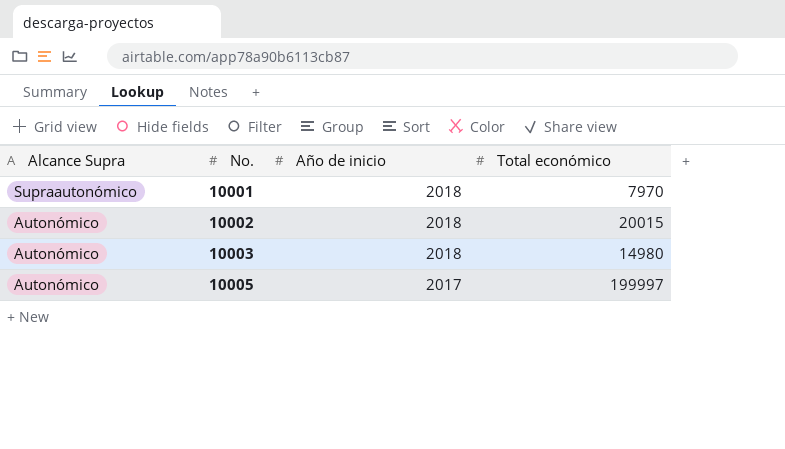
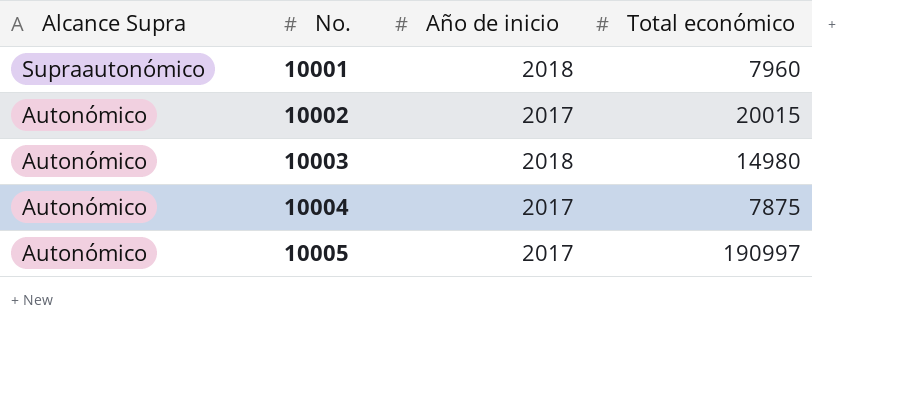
10001 | Total económico: 7970 -> 7960
10002 | Año de inicio: 2018 -> 2017
row 10004: none -> Autonómico | 2017 | 7875
10005 | Total económico: 199997 -> 190997

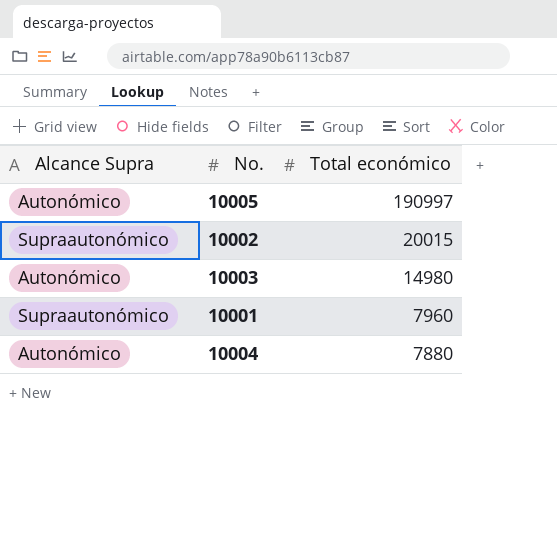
row order: Alcance Supra descending -> Total económico descending
column Año de inicio | position: 3 -> none
10002 | Alcance Supra: Autonómico -> Supraautonómico
10004 | Total económico: 7875 -> 7880

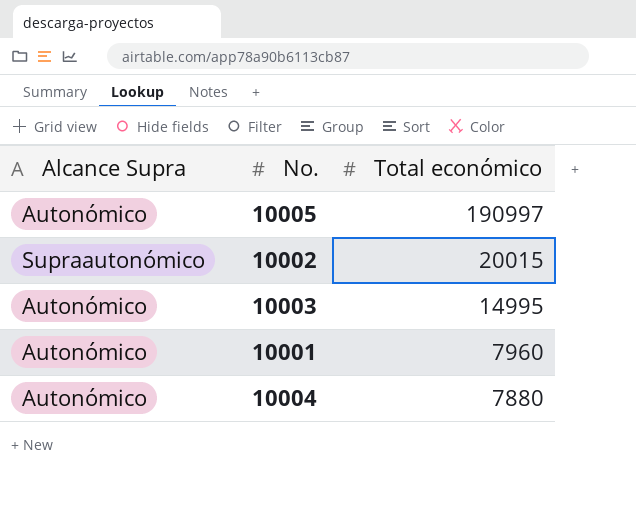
10003 | Total económico: 14980 -> 14995
10001 | Alcance Supra: Supraautonómico -> Autonómico

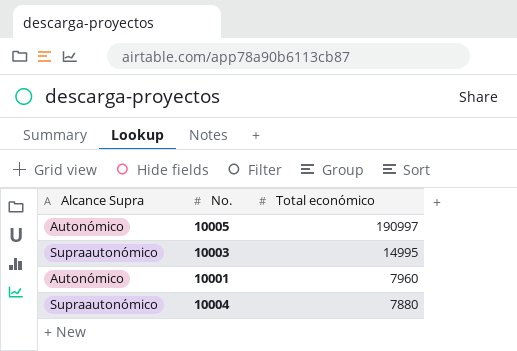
row 10002: Supraautonómico | 20015 -> none
10003 | Alcance Supra: Autonómico -> Supraautonómico
10004 | Alcance Supra: Autonómico -> Supraautonómico

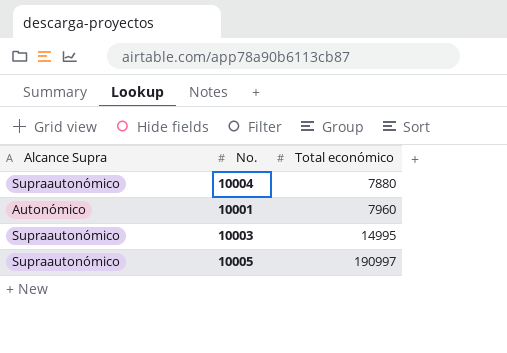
row order: Total económico descending -> Total económico ascending
10005 | Alcance Supra: Autonómico -> Supraautonómico

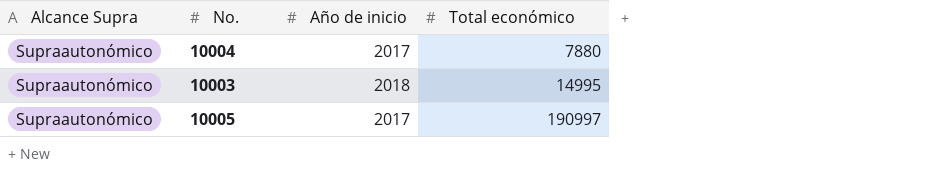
column Año de inicio | position: none -> 3
row 10001: Autonómico | 7960 -> none

